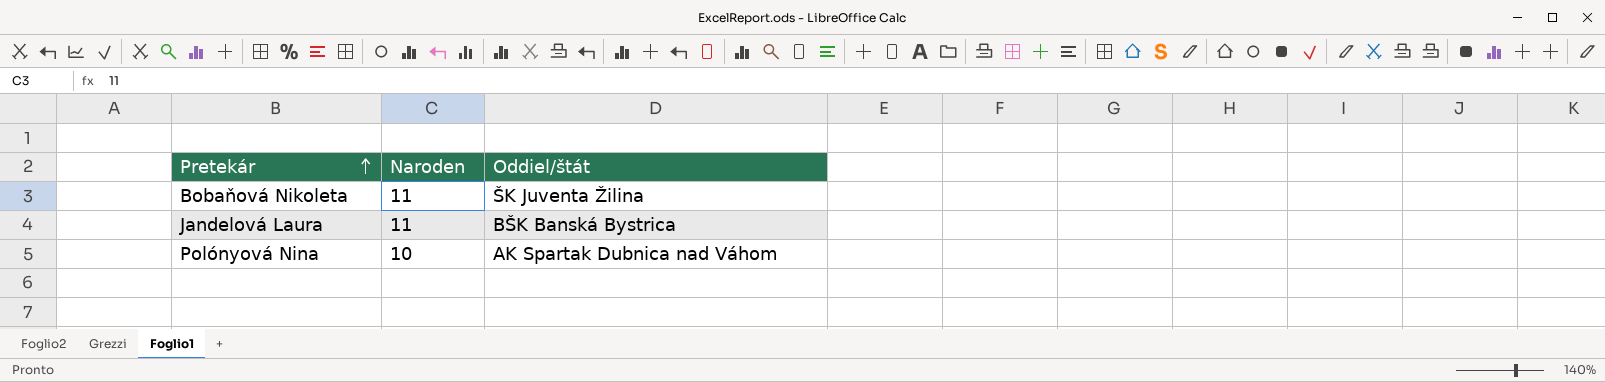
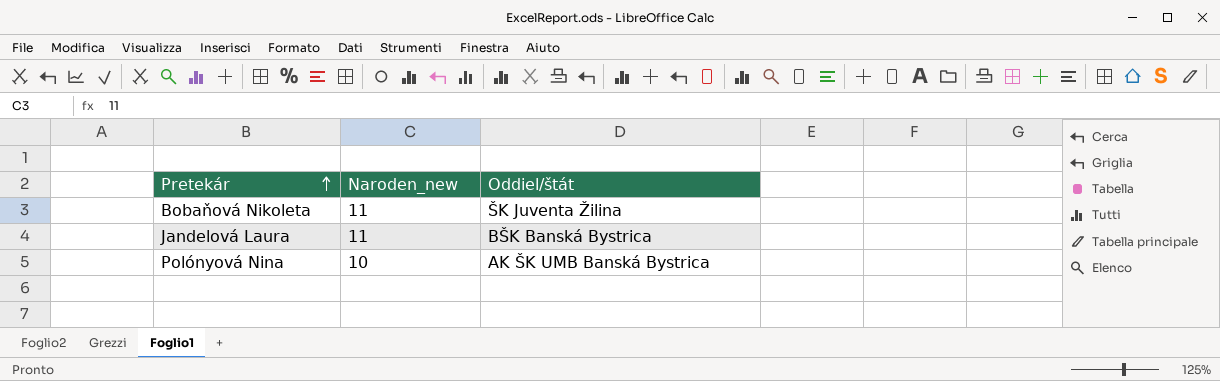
column name: Naroden -> Naroden_new
Polónyová Nina | Oddiel/štát: AK Spartak Dubnica nad Váhom -> AK ŠK UMB Banská Bystrica

